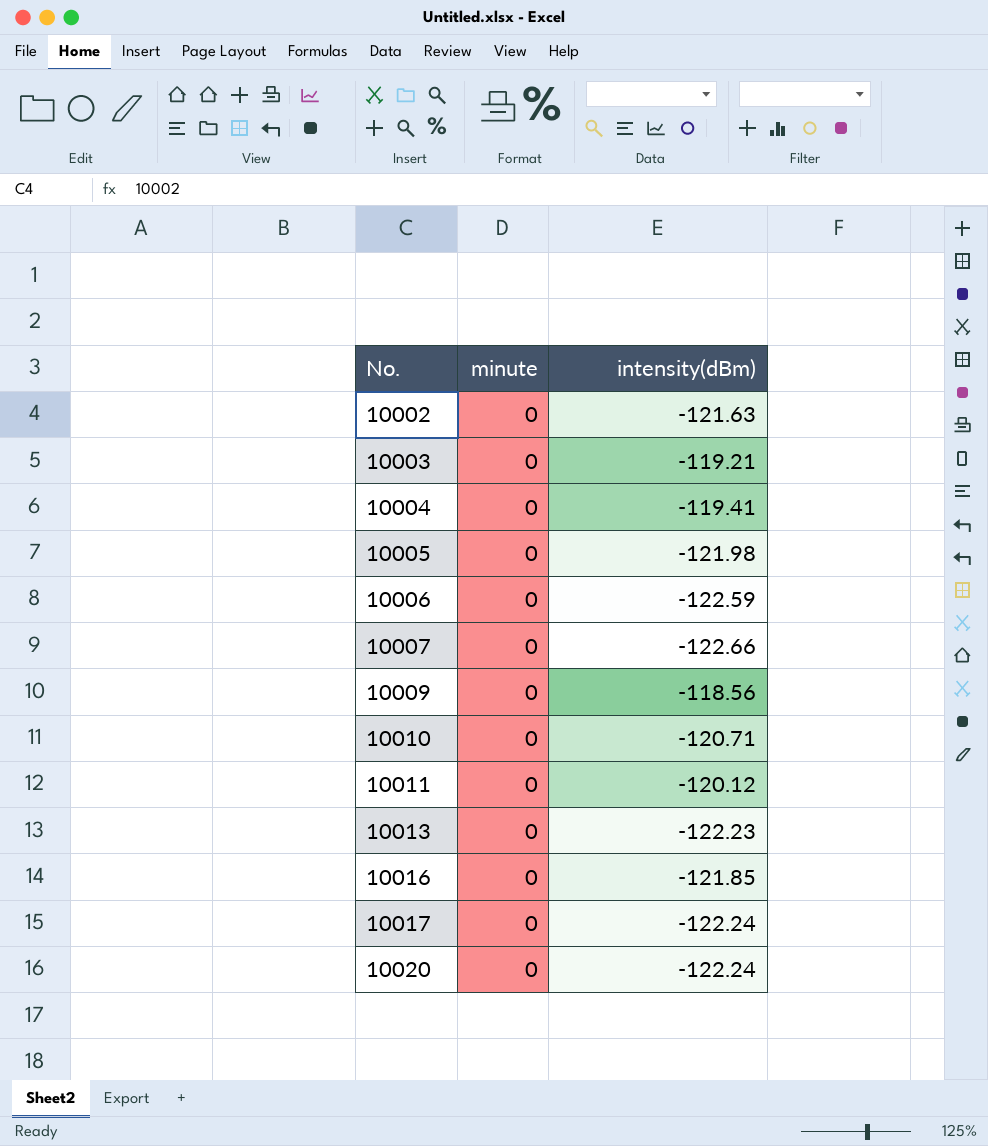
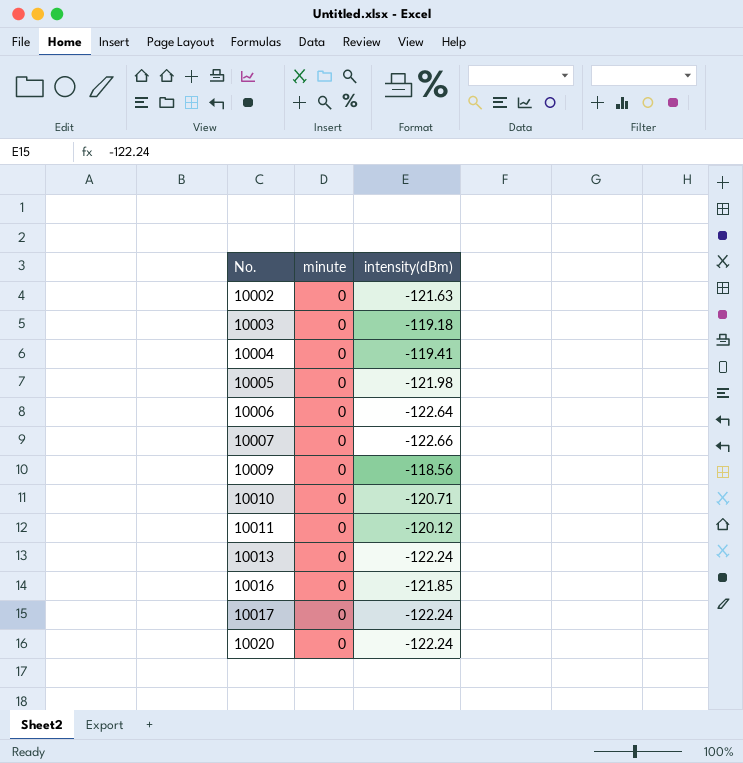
10003 | intensity(dBm): -119.21 -> -119.18
10006 | intensity(dBm): -122.59 -> -122.64
10013 | intensity(dBm): -122.23 -> -122.24

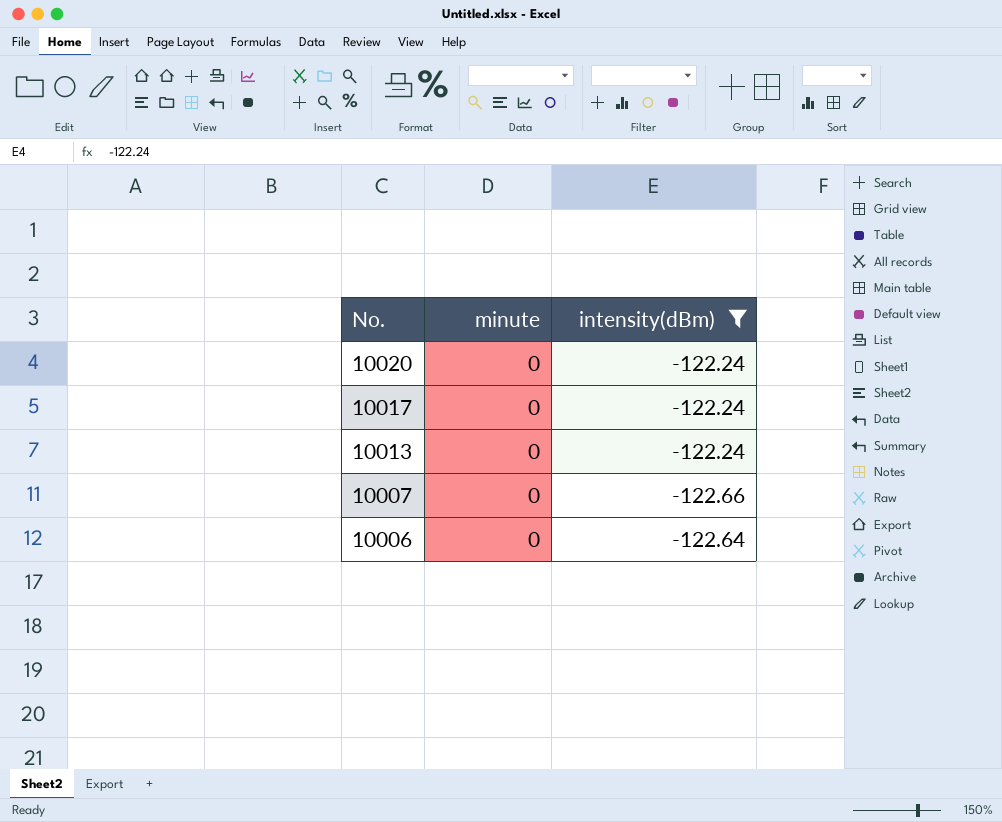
filter: none -> intensity(dBm) <= -122.24
row order: No. ascending -> No. descending

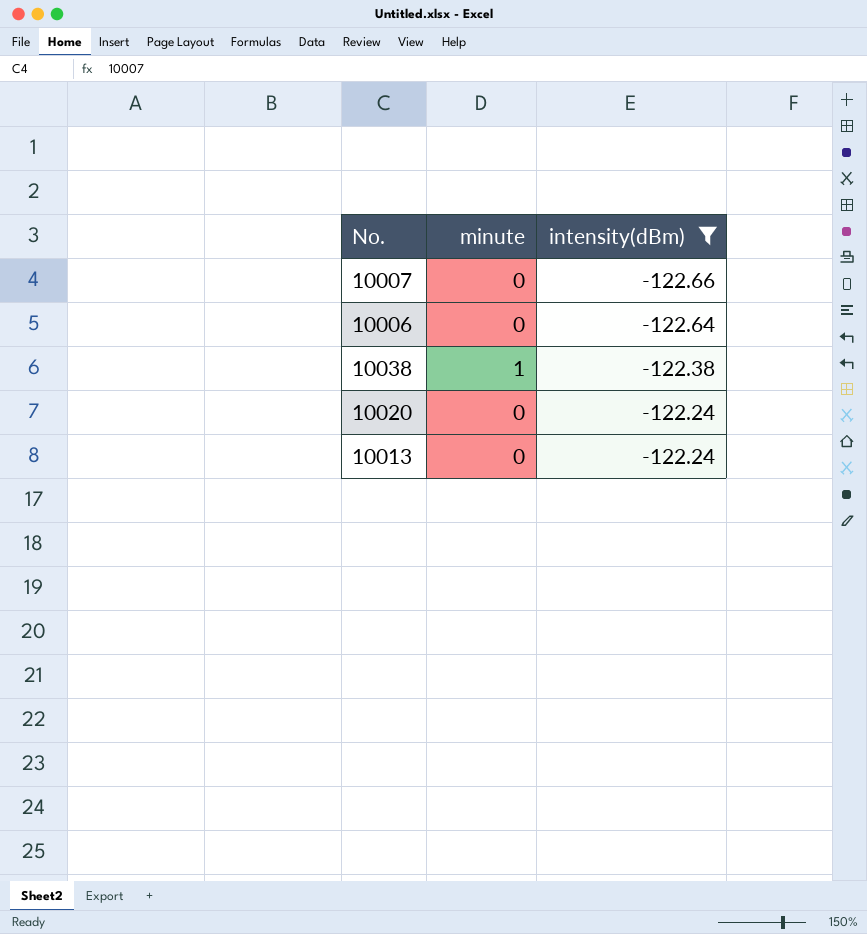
row order: No. descending -> intensity(dBm) ascending
row 10017: 0 | -122.24 -> none
row 10038: none -> 1 | -122.38

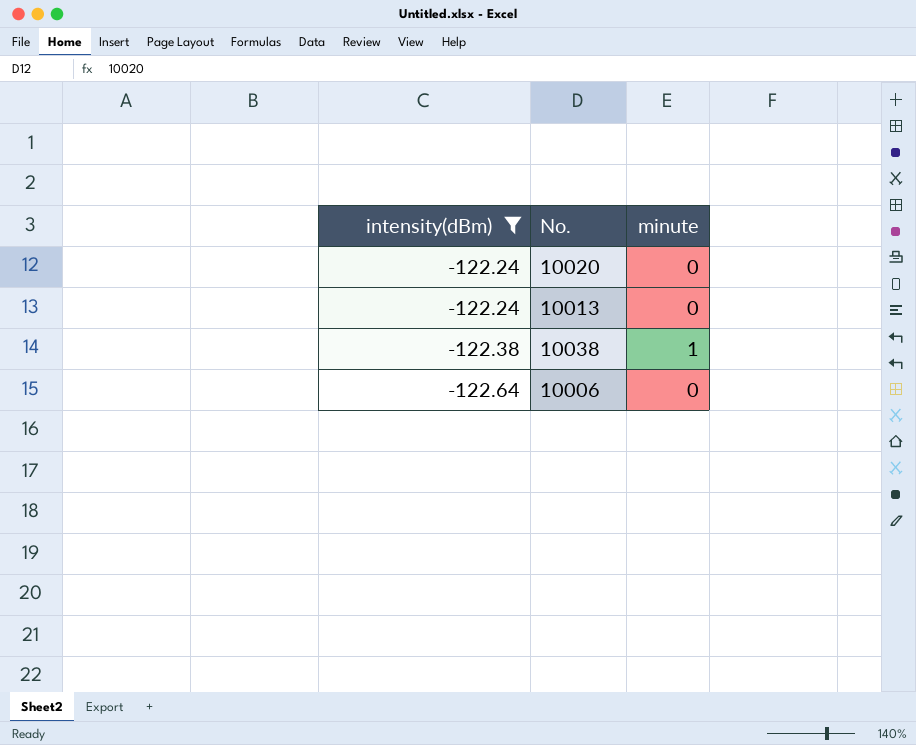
row order: intensity(dBm) ascending -> intensity(dBm) descending
column intensity(dBm) | position: 3 -> 1
row 10007: 0 | -122.66 -> none

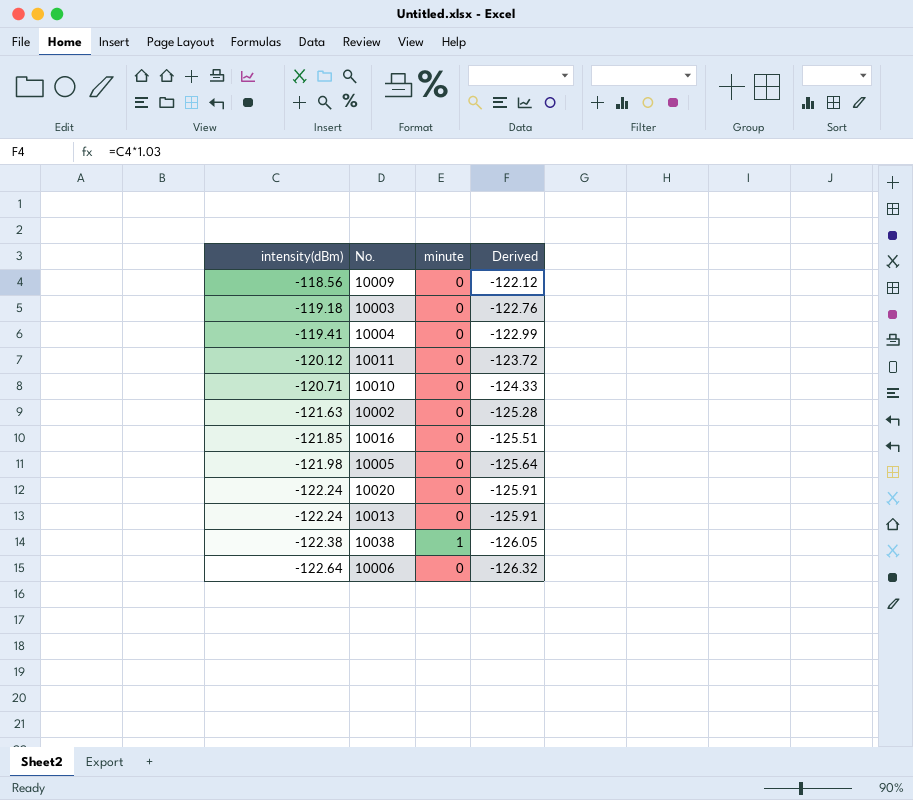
filter: intensity(dBm) <= -122.24 -> none
column Derived | formula: none -> [intensity(dBm)] * 1.03

